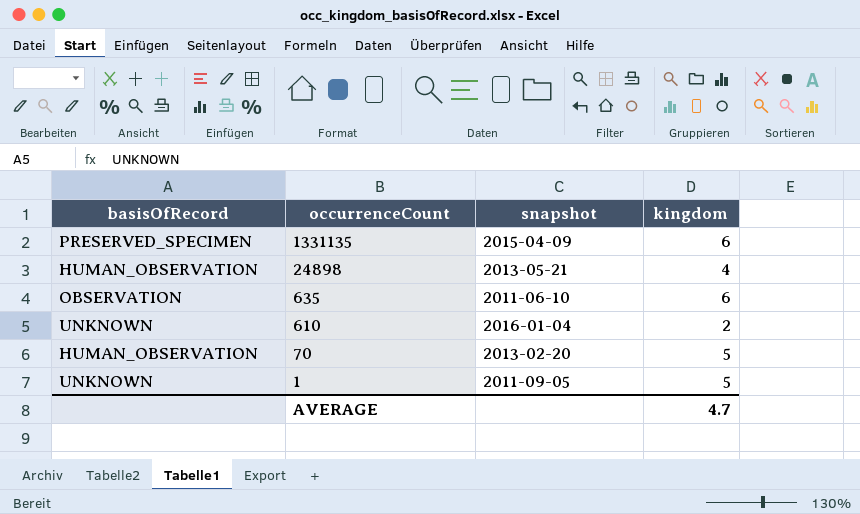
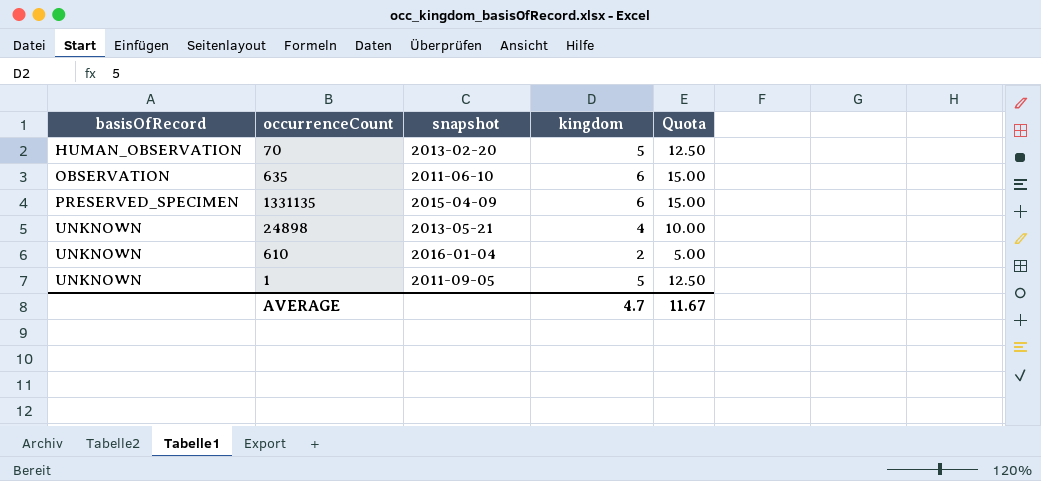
row order: occurrenceCount descending -> basisOfRecord ascending
column Quota | formula: none -> [kingdom] * 2.5
24898 | basisOfRecord: HUMAN_OBSERVATION -> UNKNOWN

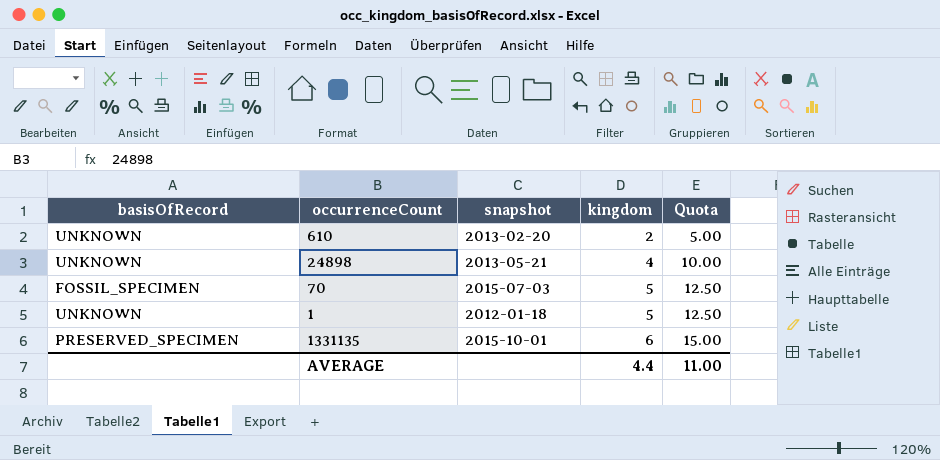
row order: basisOfRecord ascending -> kingdom ascending
row 635: OBSERVATION | 2011-06-10 | 6 | 15.00 -> none
610 | snapshot: 2016-01-04 -> 2013-02-20
70 | basisOfRecord: HUMAN_OBSERVATION -> FOSSIL_SPECIMEN
70 | snapshot: 2013-02-20 -> 2015-07-03
1 | snapshot: 2011-09-05 -> 2012-01-18
1331135 | snapshot: 2015-04-09 -> 2015-10-01
AVERAGE | kingdom: 4.7 -> 4.4
AVERAGE | Quota: 11.67 -> 11.00

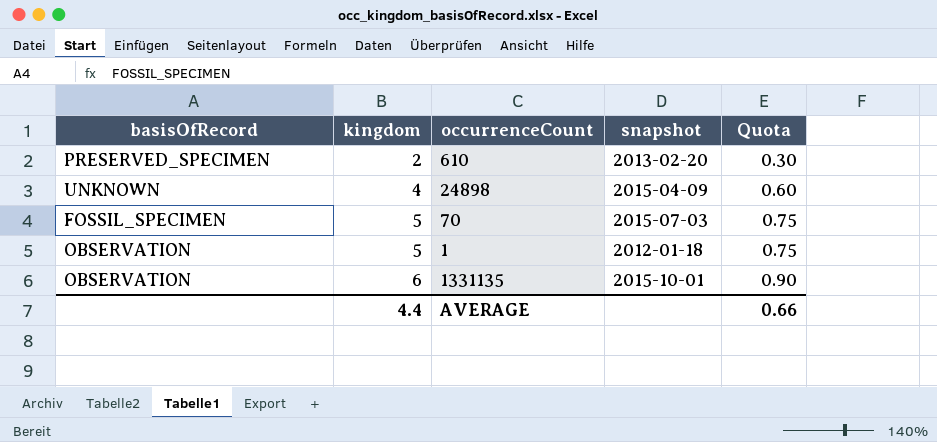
column kingdom | position: 4 -> 2
column Quota | formula: [kingdom] * 2.5 -> [kingdom] * 0.15
610 | basisOfRecord: UNKNOWN -> PRESERVED_SPECIMEN
24898 | snapshot: 2013-05-21 -> 2015-04-09
1 | basisOfRecord: UNKNOWN -> OBSERVATION
1331135 | basisOfRecord: PRESERVED_SPECIMEN -> OBSERVATION
AVERAGE | Quota: 11.00 -> 0.66

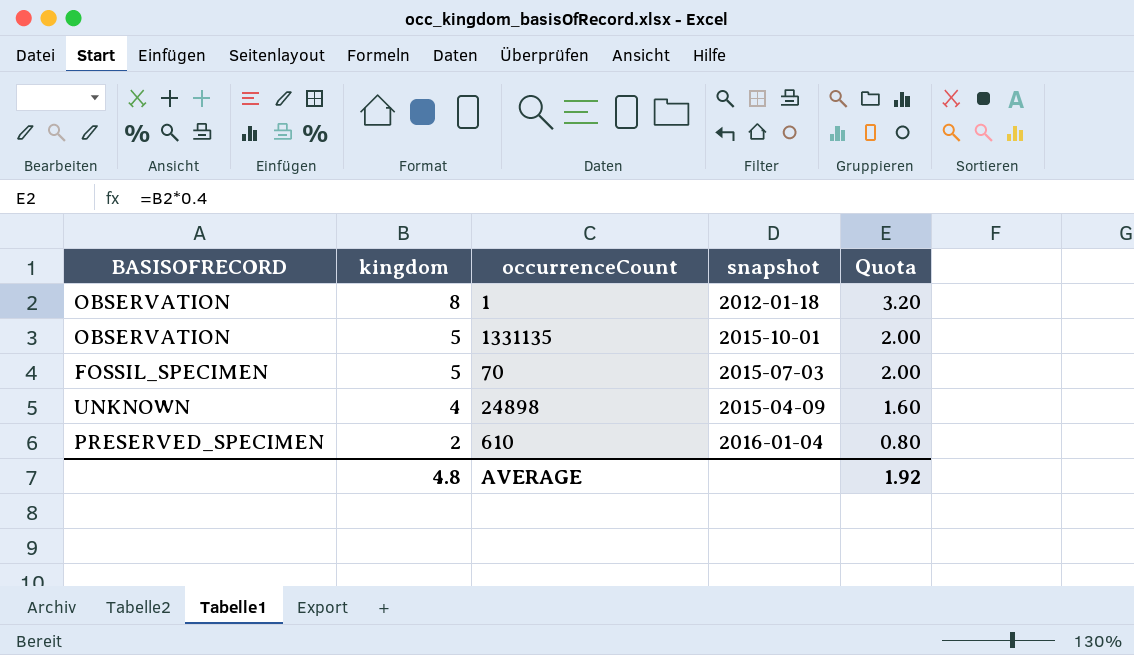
row order: kingdom ascending -> kingdom descending
column name: basisOfRecord -> BASISOFRECORD
column Quota | formula: [kingdom] * 0.15 -> [kingdom] * 0.4
1 | kingdom: 5 -> 8
1331135 | kingdom: 6 -> 5
610 | snapshot: 2013-02-20 -> 2016-01-04
AVERAGE | kingdom: 4.4 -> 4.8
AVERAGE | Quota: 0.66 -> 1.92

